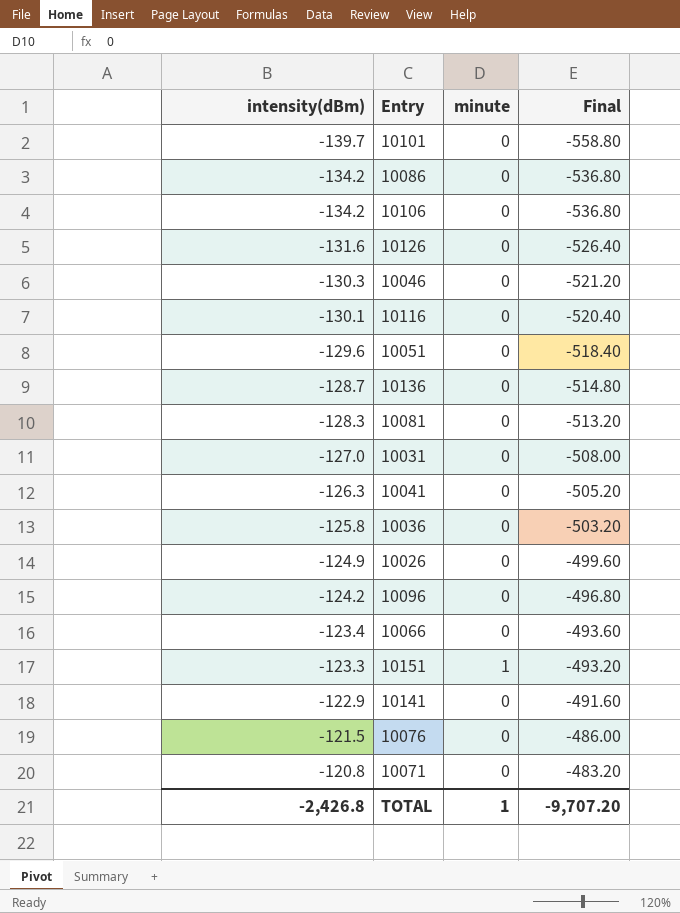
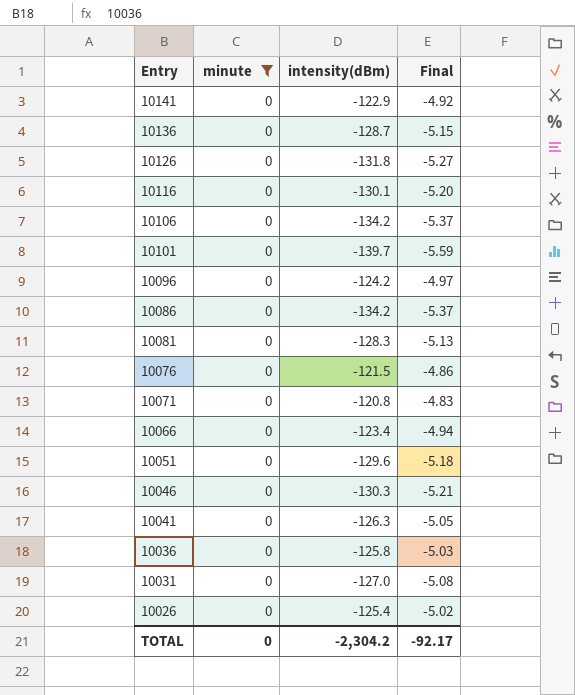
filter: none -> minute = 0
row order: intensity(dBm) ascending -> Entry descending
column intensity(dBm) | position: 1 -> 3
column Final | formula: [intensity(dBm)] * 4 -> [intensity(dBm)] * 0.04
10126 | intensity(dBm): -131.6 -> -131.8
10026 | intensity(dBm): -124.9 -> -125.4
TOTAL | minute: 1 -> 0
TOTAL | intensity(dBm): -2,426.8 -> -2,304.2
TOTAL | Final: -9,707.20 -> -92.17

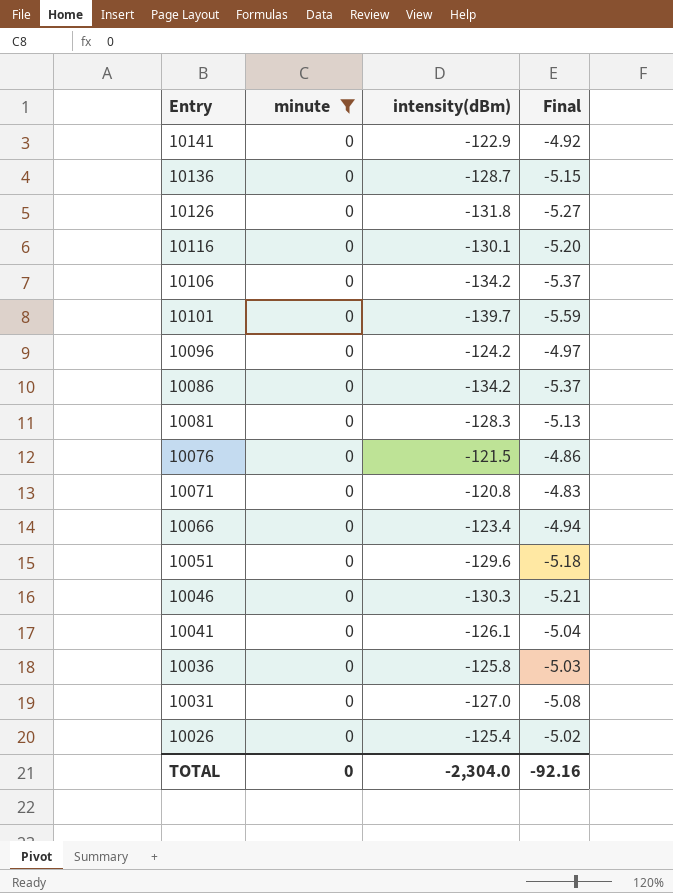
10041 | intensity(dBm): -126.3 -> -126.1
10041 | Final: -5.05 -> -5.04
TOTAL | intensity(dBm): -2,304.2 -> -2,304.0
TOTAL | Final: -92.17 -> -92.16

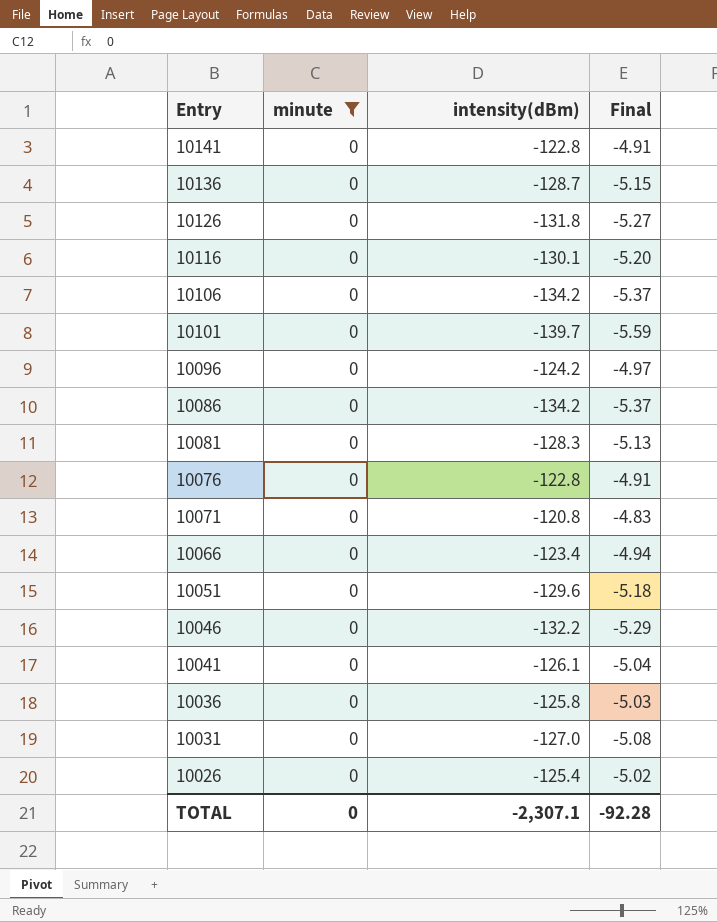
10141 | intensity(dBm): -122.9 -> -122.8
10141 | Final: -4.92 -> -4.91
10076 | intensity(dBm): -121.5 -> -122.8
10076 | Final: -4.86 -> -4.91
10046 | intensity(dBm): -130.3 -> -132.2
10046 | Final: -5.21 -> -5.29
TOTAL | intensity(dBm): -2,304.0 -> -2,307.1
TOTAL | Final: -92.16 -> -92.28

